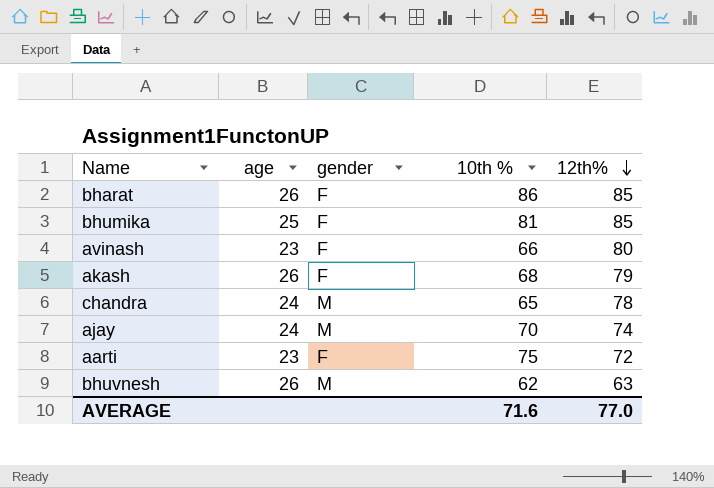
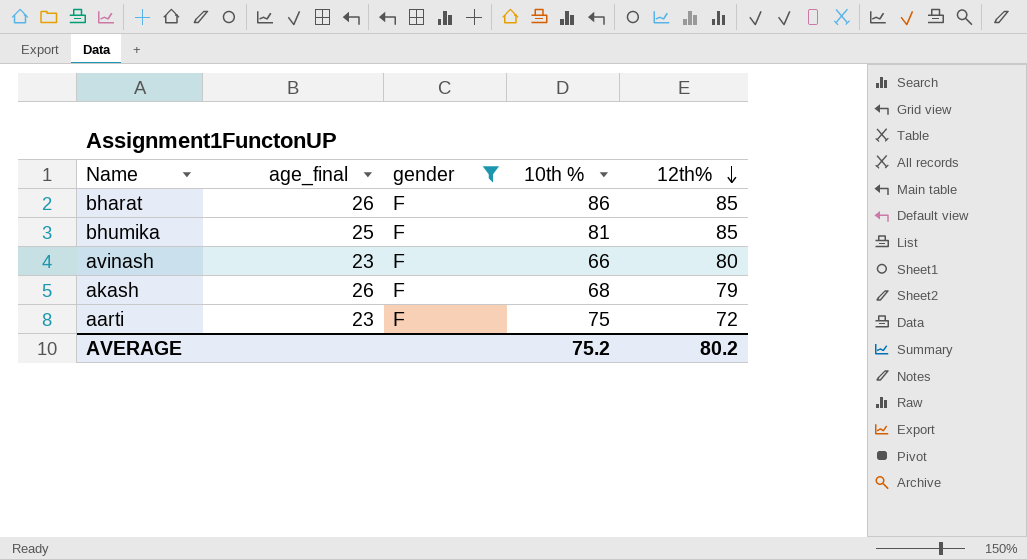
filter: none -> gender = F
column name: age -> age_final
AVERAGE | 10th %: 71.6 -> 75.2
AVERAGE | 12th%: 77.0 -> 80.2

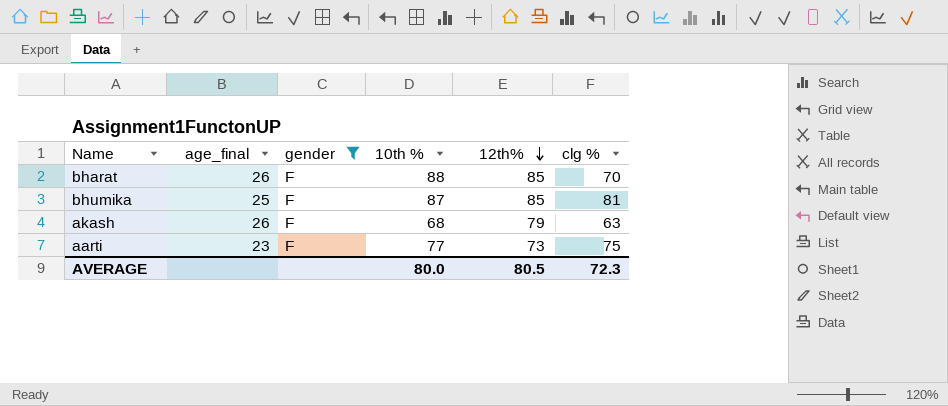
column clg % | position: none -> 6
row avinash: 23 | F | 66 | 80 -> none
bharat | 10th %: 86 -> 88
bhumika | 10th %: 81 -> 87
aarti | 10th %: 75 -> 77
aarti | 12th%: 72 -> 73
AVERAGE | 10th %: 75.2 -> 80.0
AVERAGE | 12th%: 80.2 -> 80.5

